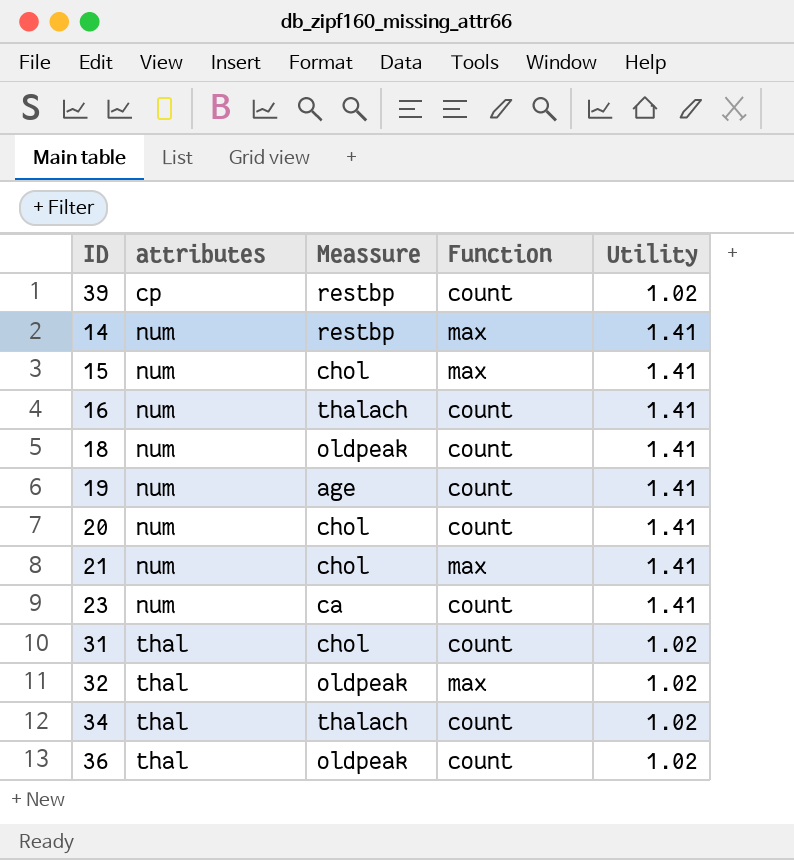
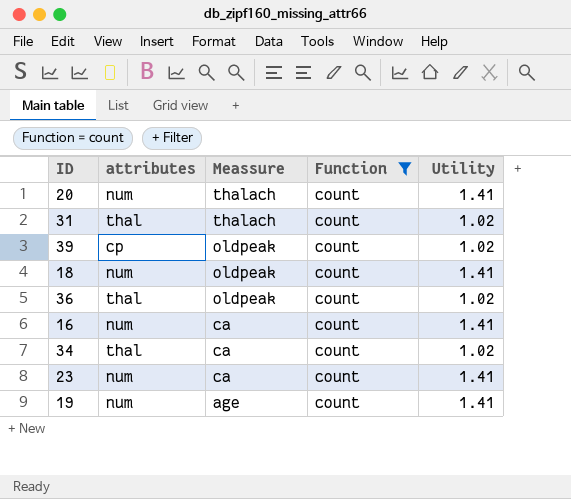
filter: none -> Function = count
row order: attributes ascending -> Meassure descending
20 | Meassure: chol -> thalach
31 | Meassure: chol -> thalach
39 | Meassure: restbp -> oldpeak
16 | Meassure: thalach -> ca
34 | Meassure: thalach -> ca

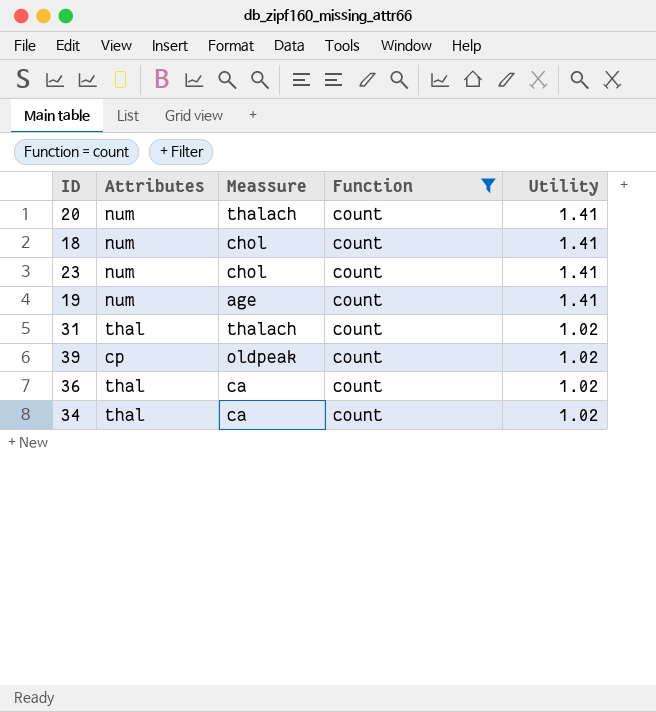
row order: Meassure descending -> Utility descending
column name: attributes -> Attributes
row 16: num | ca | count | 1.41 -> none
18 | Meassure: oldpeak -> chol
23 | Meassure: ca -> chol
36 | Meassure: oldpeak -> ca

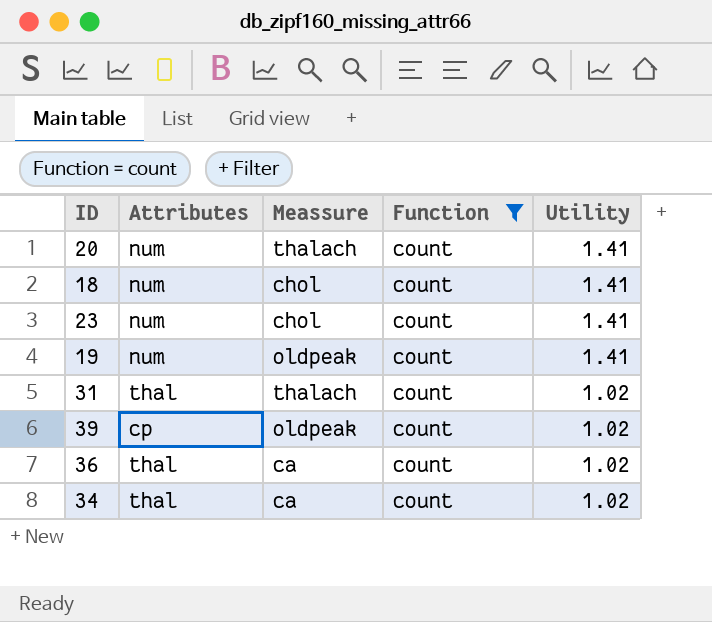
19 | Meassure: age -> oldpeak

